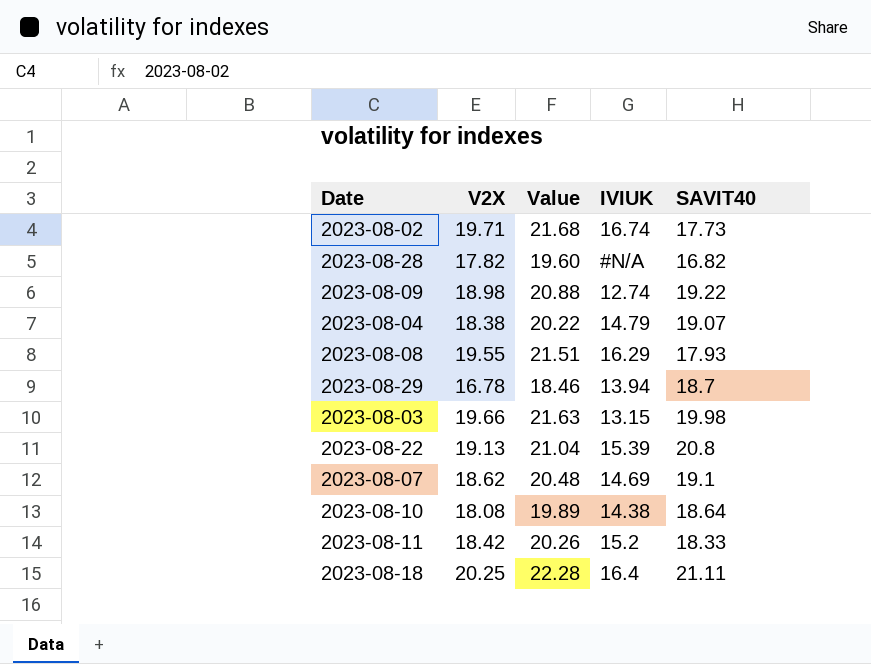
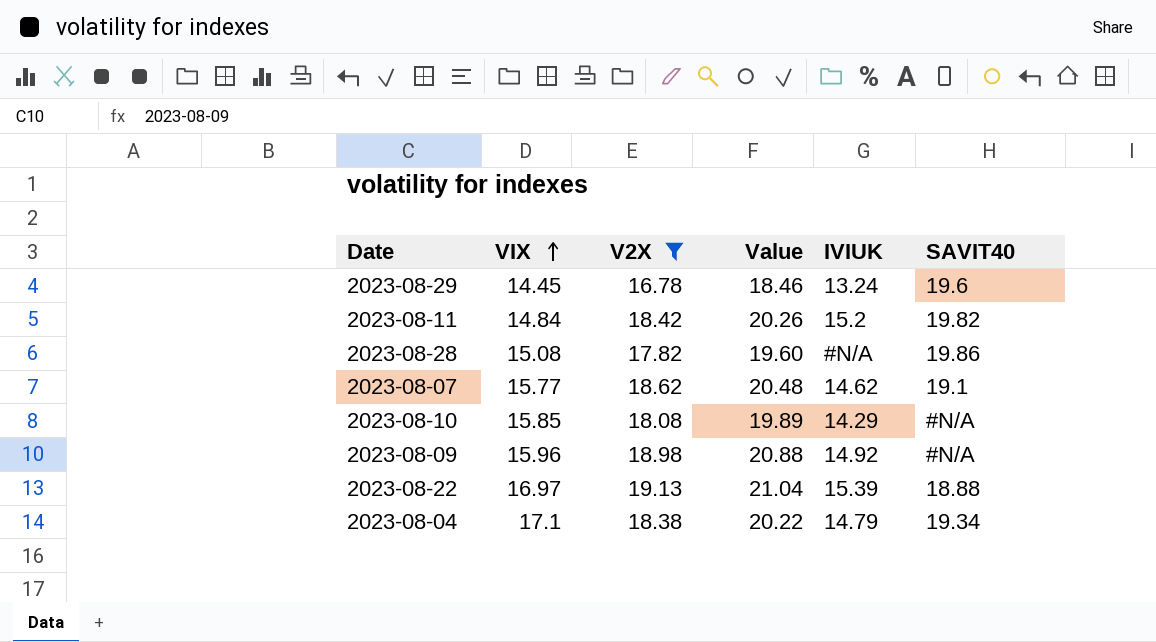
filter: none -> V2X <= 19.13
row order: none -> VIX ascending
column VIX | position: none -> 2
2023-08-29 | IVIUK: 13.94 -> 13.24
2023-08-29 | SAVIT40: 18.7 -> 19.6
2023-08-11 | SAVIT40: 18.33 -> 19.82
2023-08-28 | SAVIT40: 16.82 -> 19.86
2023-08-07 | IVIUK: 14.69 -> 14.62
2023-08-10 | IVIUK: 14.38 -> 14.29
2023-08-10 | SAVIT40: 18.64 -> #N/A
2023-08-09 | IVIUK: 12.74 -> 14.92
2023-08-09 | SAVIT40: 19.22 -> #N/A
2023-08-22 | SAVIT40: 20.8 -> 18.88
2023-08-04 | SAVIT40: 19.07 -> 19.34

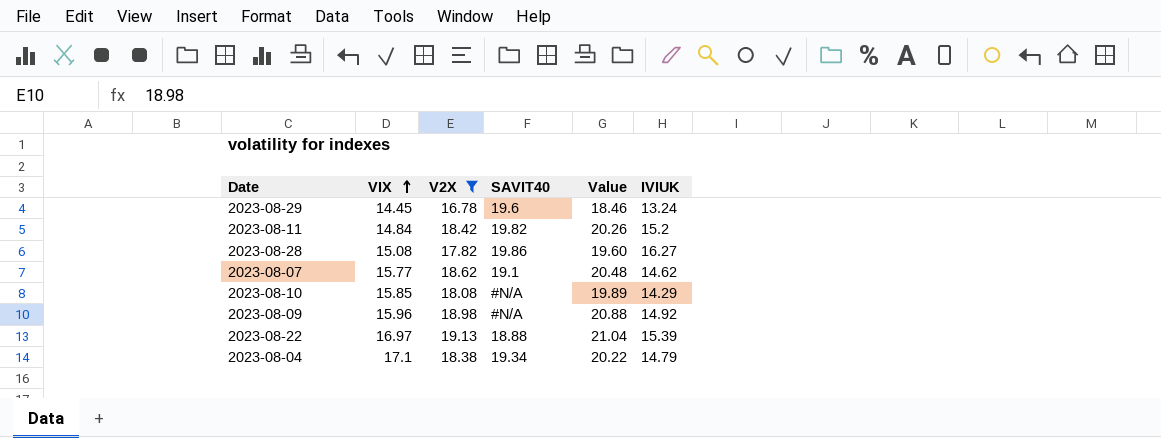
column SAVIT40 | position: 6 -> 4
2023-08-28 | IVIUK: #N/A -> 16.27

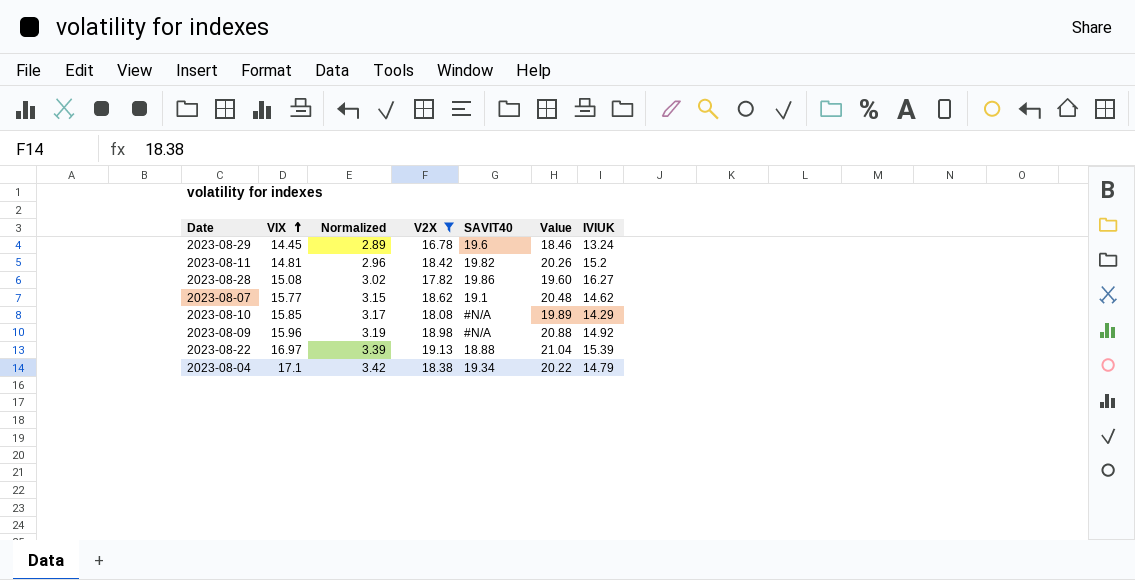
column Normalized | formula: none -> [VIX] * 0.2
2023-08-11 | VIX: 14.84 -> 14.81

